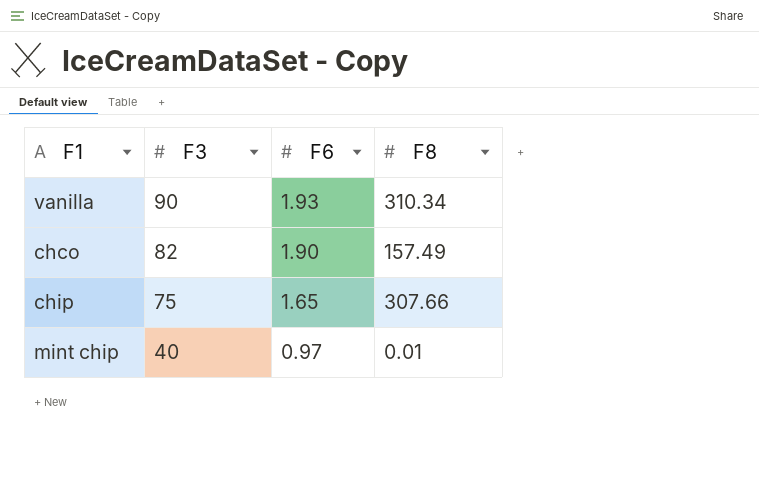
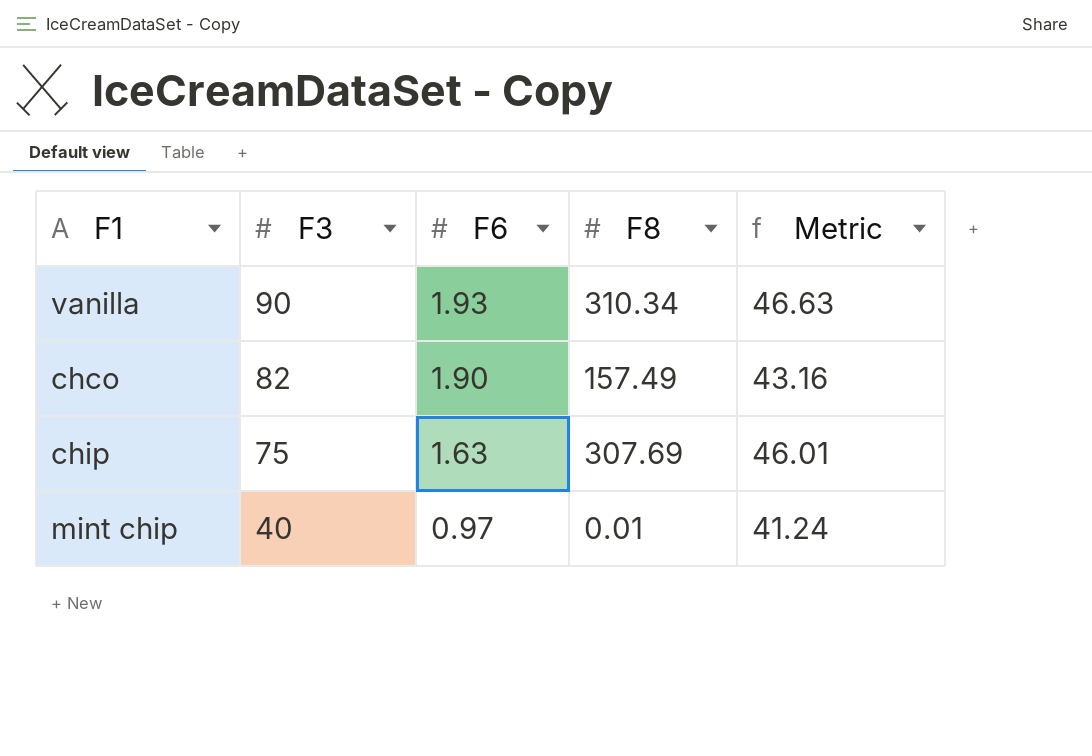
column Metric | formula: none -> [F3] / [F6]
chip | F6: 1.65 -> 1.63
chip | F8: 307.66 -> 307.69

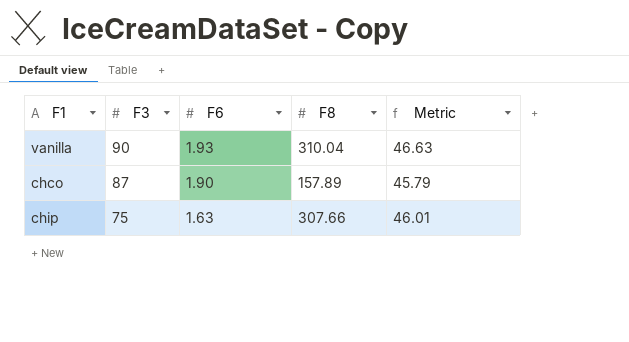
row mint chip: 40 | 0.97 | 0.01 | 41.24 -> none
vanilla | F8: 310.34 -> 310.04
chco | F3: 82 -> 87
chco | F8: 157.49 -> 157.89
chco | Metric: 43.16 -> 45.79
chip | F8: 307.69 -> 307.66

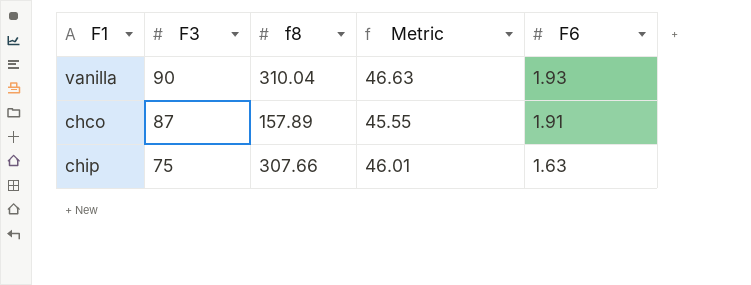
column name: F8 -> f8
column F6 | position: 3 -> 5
chco | Metric: 45.79 -> 45.55
chco | F6: 1.90 -> 1.91

